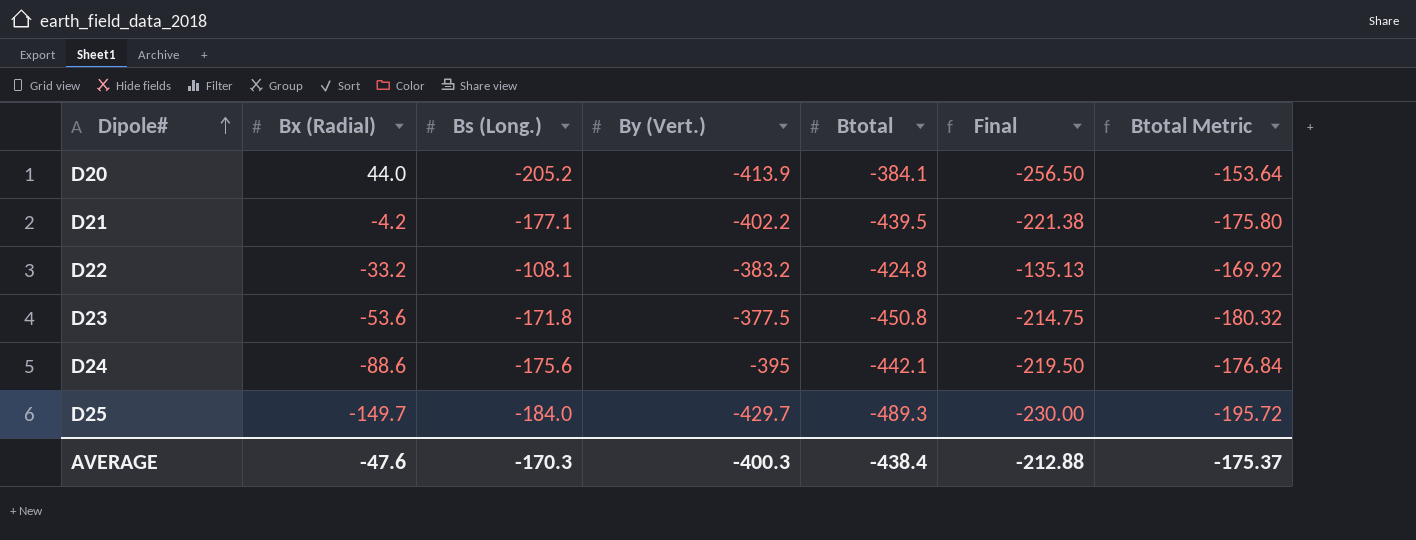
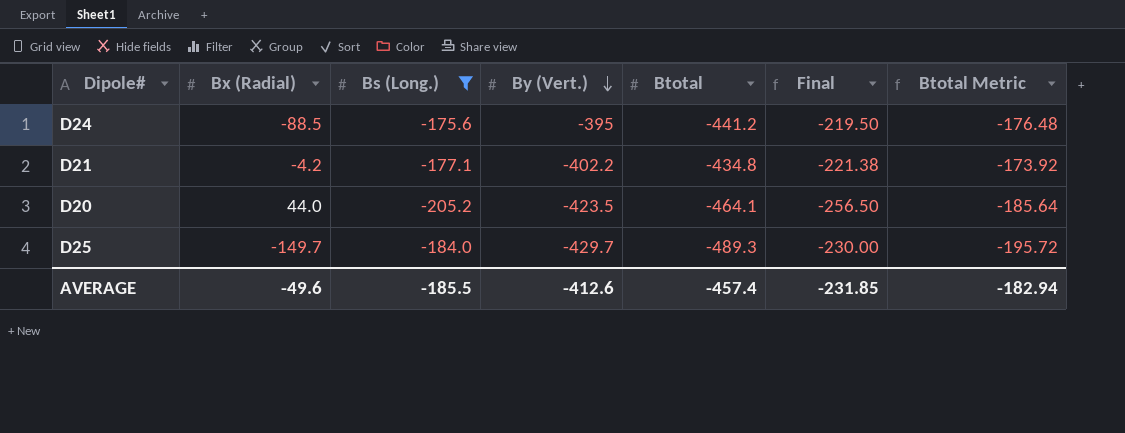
filter: none -> Bs (Long.) <= -175.6
row order: Dipole# ascending -> By (Vert.) descending
D24 | Bx (Radial): -88.6 -> -88.5
D24 | Btotal: -442.1 -> -441.2
D24 | Btotal Metric: -176.84 -> -176.48
D21 | Btotal: -439.5 -> -434.8
D21 | Btotal Metric: -175.80 -> -173.92
D20 | By (Vert.): -413.9 -> -423.5
D20 | Btotal: -384.1 -> -464.1
D20 | Btotal Metric: -153.64 -> -185.64
AVERAGE | Bx (Radial): -47.6 -> -49.6
AVERAGE | Bs (Long.): -170.3 -> -185.5
AVERAGE | By (Vert.): -400.3 -> -412.6
AVERAGE | Btotal: -438.4 -> -457.4
AVERAGE | Final: -212.88 -> -231.85
AVERAGE | Btotal Metric: -175.37 -> -182.94

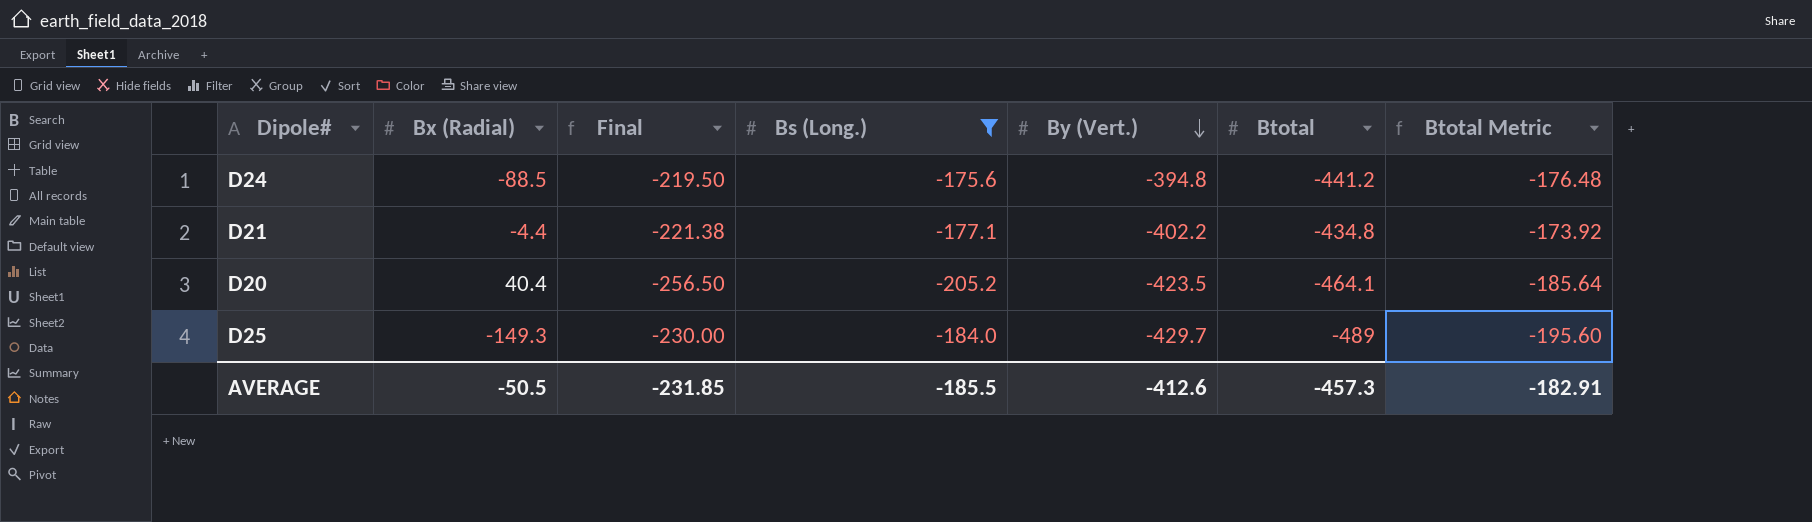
column Final | position: 6 -> 3
D24 | By (Vert.): -395 -> -394.8
D21 | Bx (Radial): -4.2 -> -4.4
D20 | Bx (Radial): 44.0 -> 40.4
D25 | Bx (Radial): -149.7 -> -149.3
D25 | Btotal: -489.3 -> -489
D25 | Btotal Metric: -195.72 -> -195.60
AVERAGE | Bx (Radial): -49.6 -> -50.5
AVERAGE | Btotal: -457.4 -> -457.3
AVERAGE | Btotal Metric: -182.94 -> -182.91

